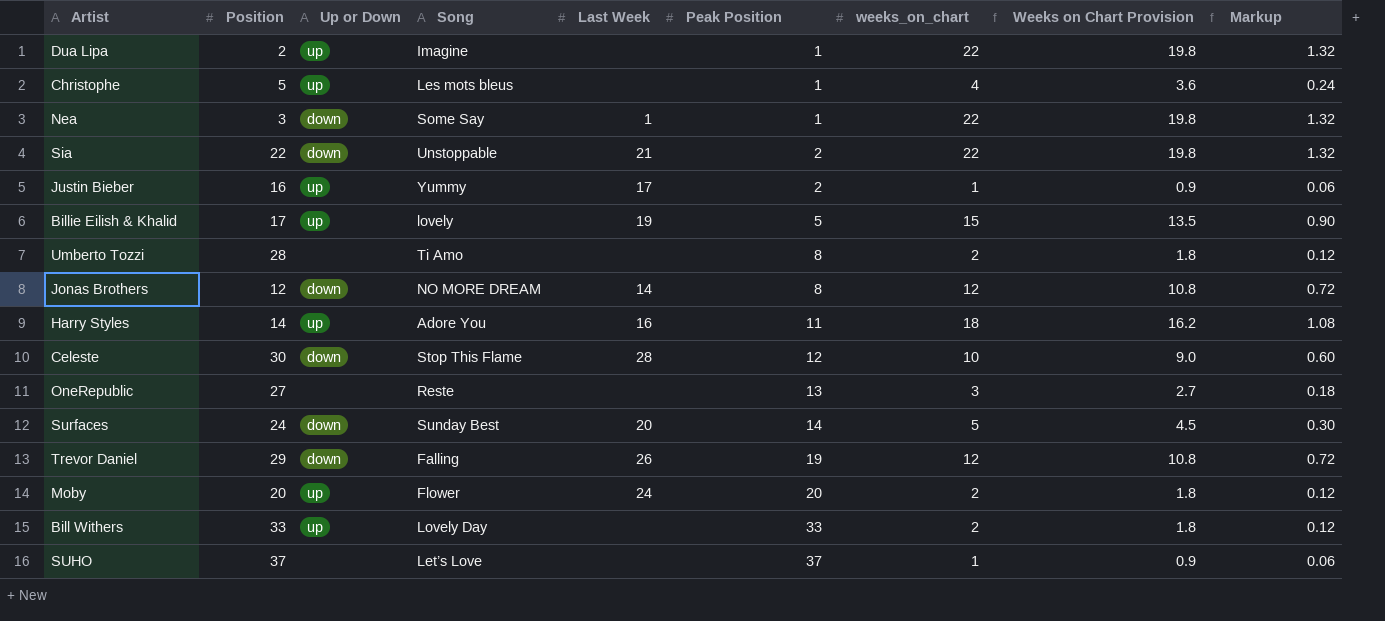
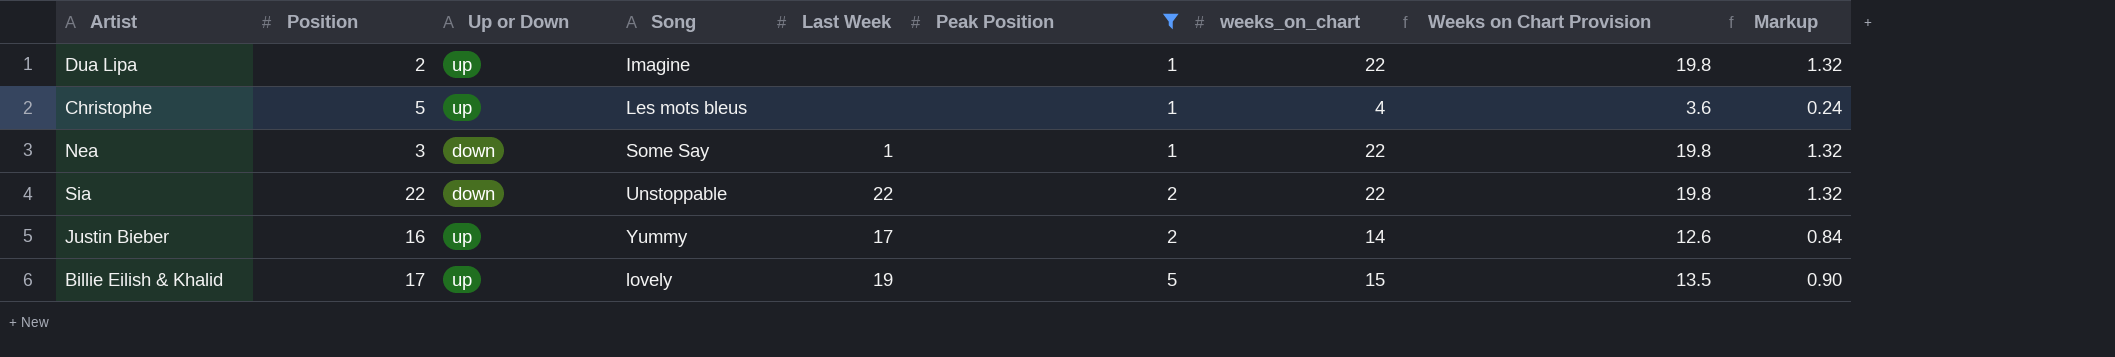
filter: none -> Peak Position <= 5
Sia | Last Week: 21 -> 22
Justin Bieber | weeks_on_chart: 1 -> 14
Justin Bieber | Weeks on Chart Provision: 0.9 -> 12.6
Justin Bieber | Markup: 0.06 -> 0.84

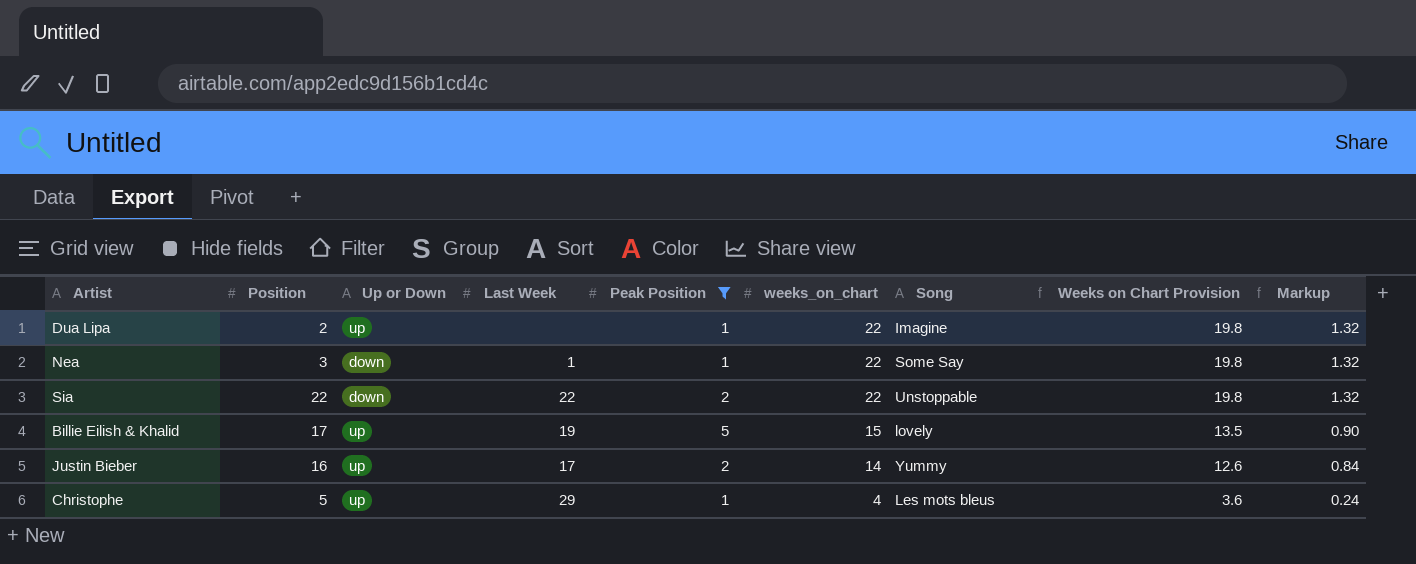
row order: Peak Position ascending -> weeks_on_chart descending
column Song | position: 4 -> 7
Christophe | Last Week: none -> 29

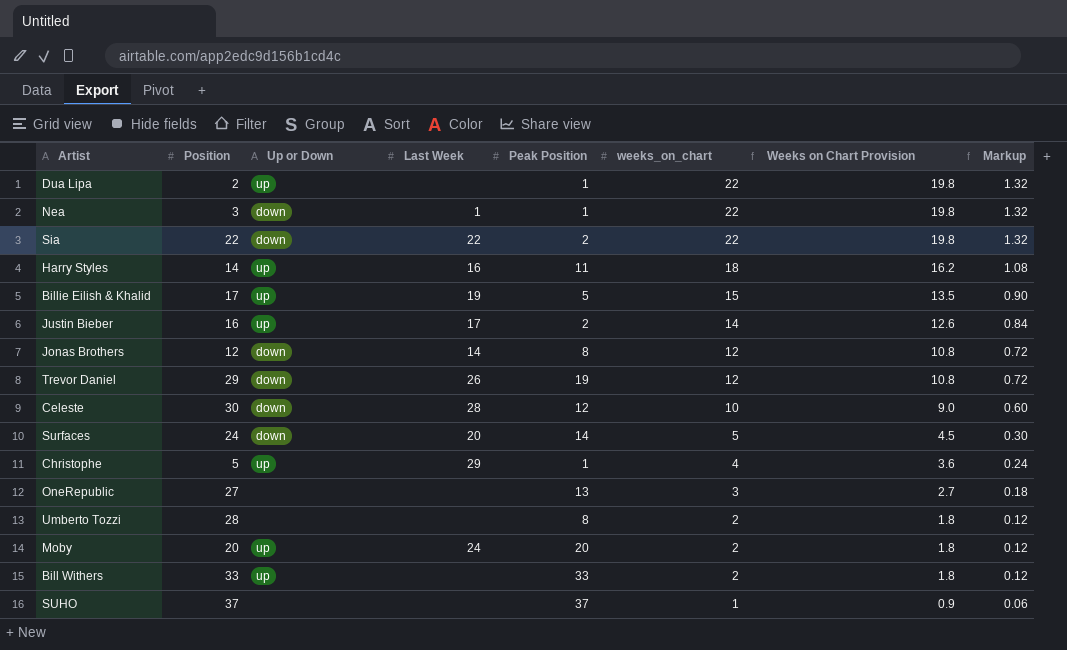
filter: Peak Position <= 5 -> none
column Song | position: 7 -> none

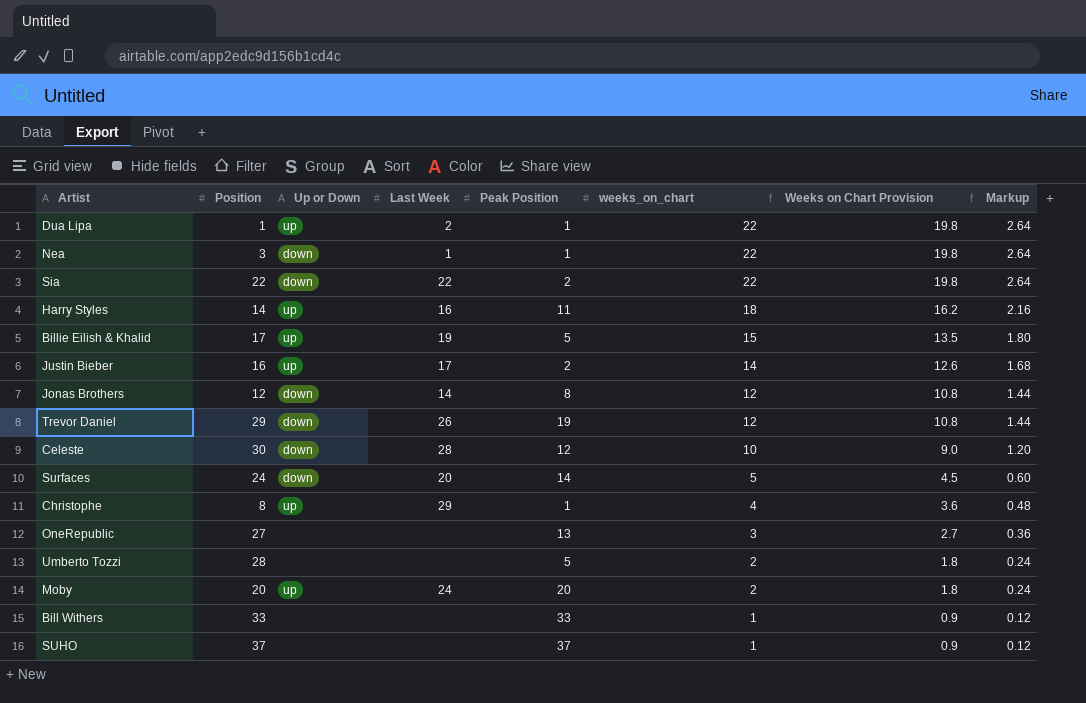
column Markup | formula: [weeks_on_chart] * 0.06 -> [weeks_on_chart] * 0.12
Dua Lipa | Position: 2 -> 1
Dua Lipa | Last Week: none -> 2
Christophe | Position: 5 -> 8
Umberto Tozzi | Peak Position: 8 -> 5
Bill Withers | Up or Down: up -> none
Bill Withers | weeks_on_chart: 2 -> 1
Bill Withers | Weeks on Chart Provision: 1.8 -> 0.9

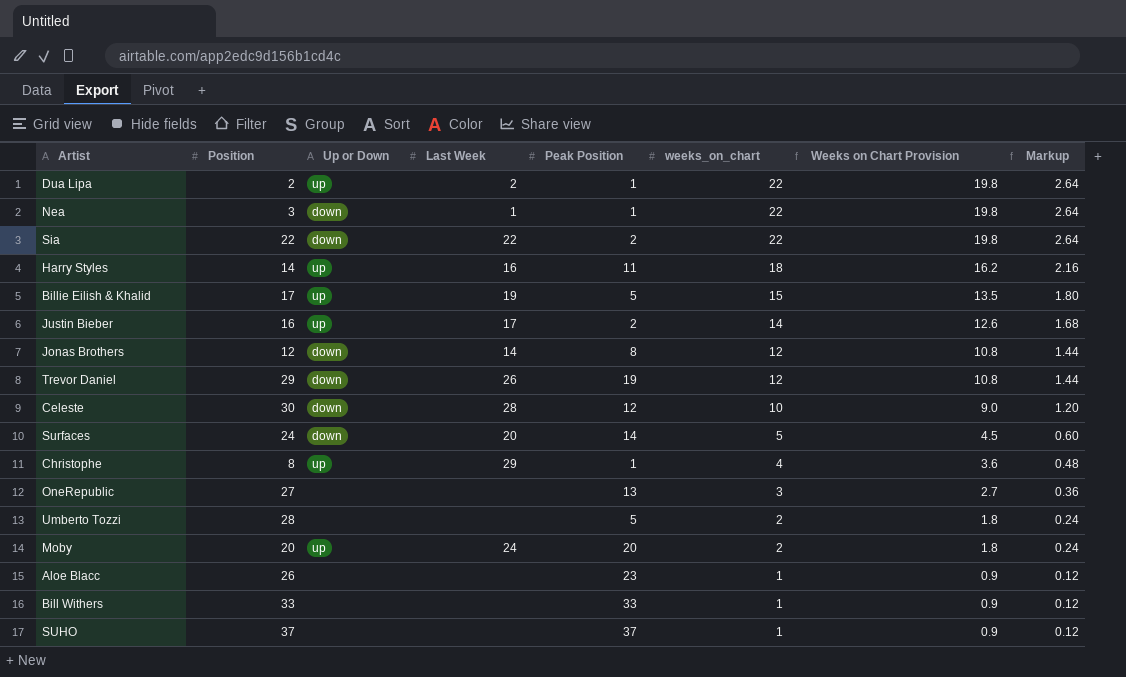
Dua Lipa | Position: 1 -> 2
row Aloe Blacc: none -> 26 | none | none | 23 | 1 | 0.9 | 0.12

